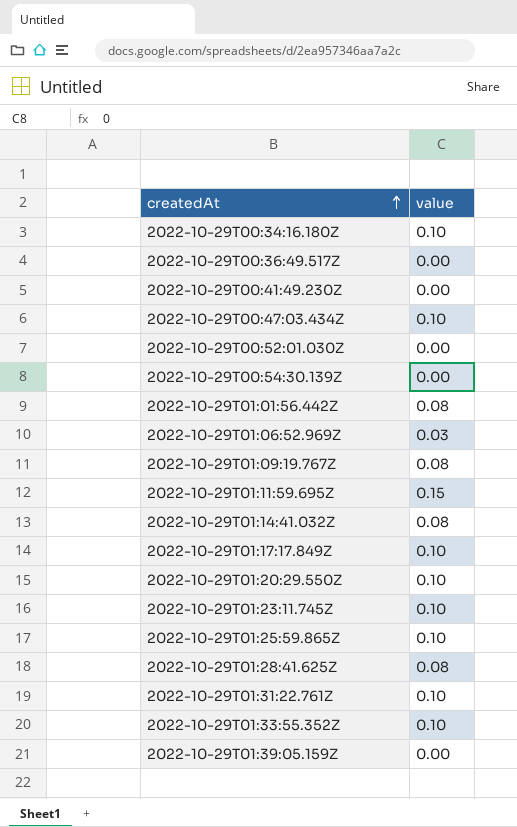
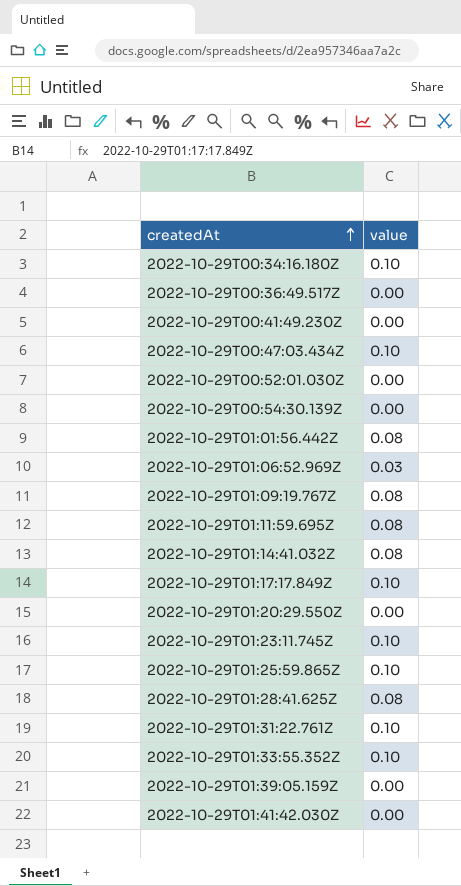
2022-10-29T01:11:59.695Z | value: 0.15 -> 0.08
2022-10-29T01:20:29.550Z | value: 0.10 -> 0.00
row 2022-10-29T01:41:42.030Z: none -> 0.00

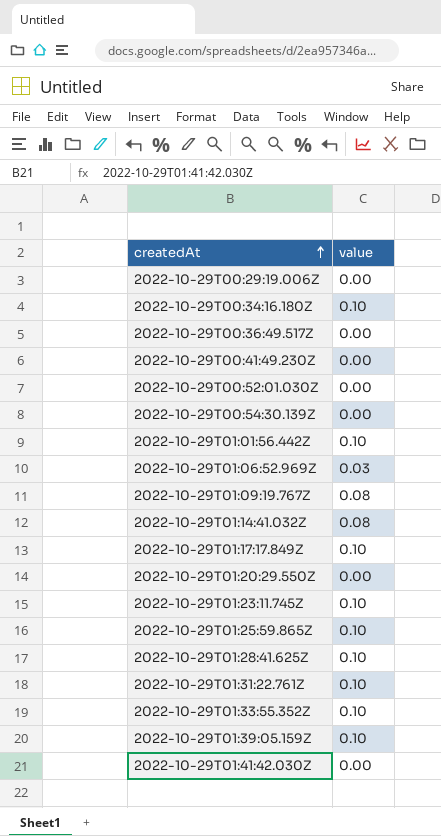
row 2022-10-29T00:47:03.434Z: 0.10 -> none
row 2022-10-29T01:11:59.695Z: 0.08 -> none
row 2022-10-29T00:29:19.006Z: none -> 0.00
2022-10-29T01:01:56.442Z | value: 0.08 -> 0.10
2022-10-29T01:28:41.625Z | value: 0.08 -> 0.10
2022-10-29T01:39:05.159Z | value: 0.00 -> 0.10

